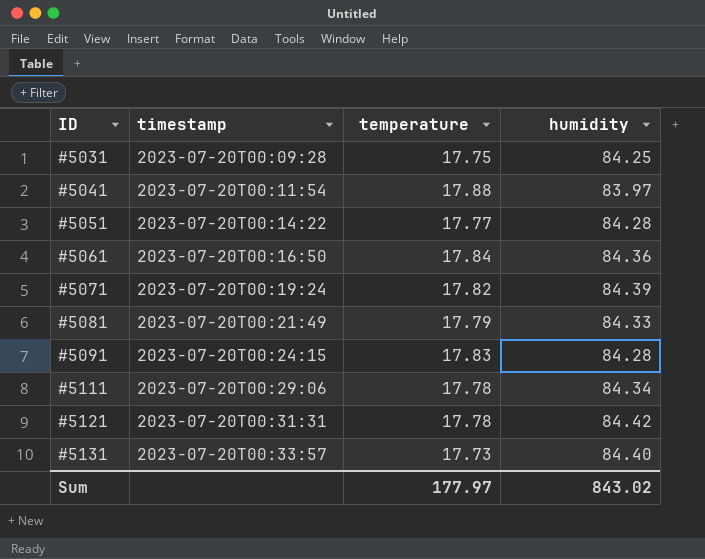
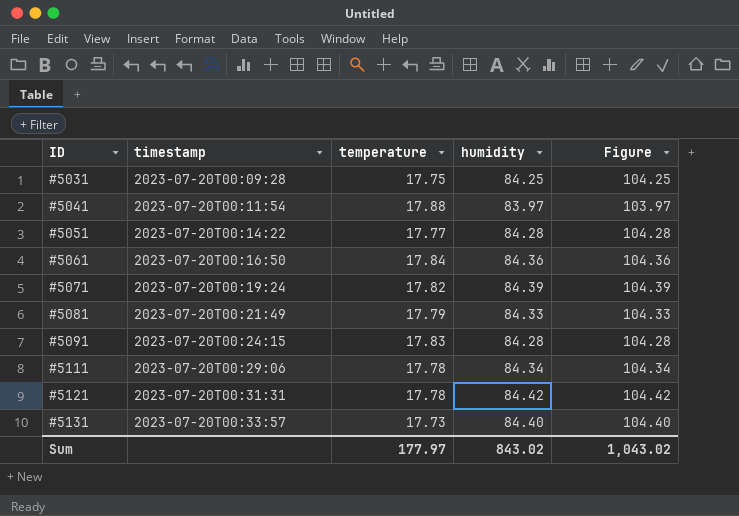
column Figure | formula: none -> [humidity] + 20

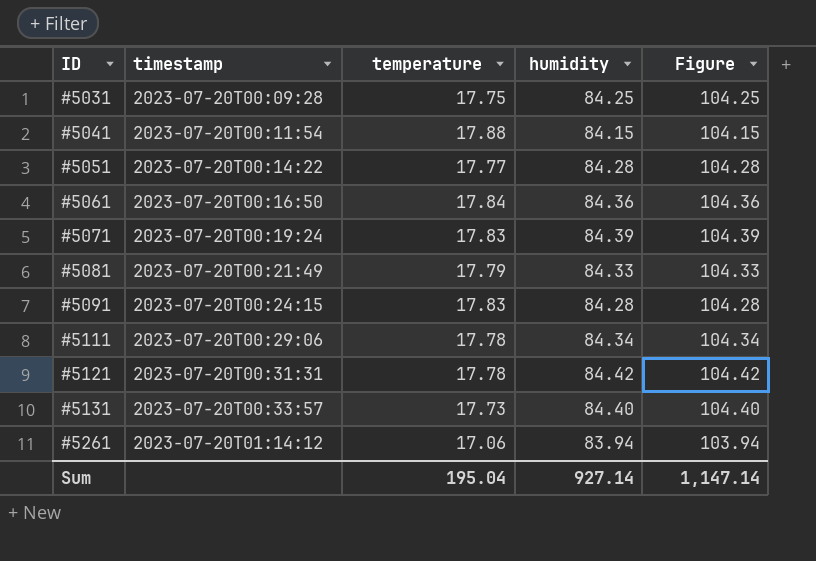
#5041 | humidity: 83.97 -> 84.15
#5041 | Figure: 103.97 -> 104.15
#5071 | temperature: 17.82 -> 17.83
row #5261: none -> 2023-07-20T01:14:12 | 17.06 | 83.94 | 103.94
Sum | temperature: 177.97 -> 195.04
Sum | humidity: 843.02 -> 927.14
Sum | Figure: 1,043.02 -> 1,147.14

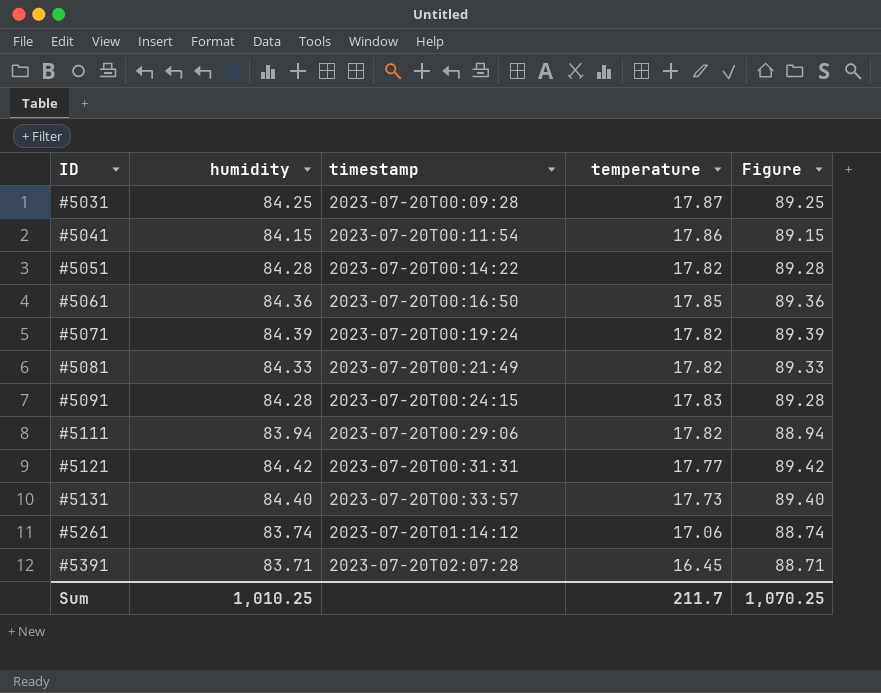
column humidity | position: 4 -> 2
column Figure | formula: [humidity] + 20 -> [humidity] + 5
#5031 | temperature: 17.75 -> 17.87
#5041 | temperature: 17.88 -> 17.86
#5051 | temperature: 17.77 -> 17.82
#5061 | temperature: 17.84 -> 17.85
#5071 | temperature: 17.83 -> 17.82
#5081 | temperature: 17.79 -> 17.82
#5111 | humidity: 84.34 -> 83.94
#5111 | temperature: 17.78 -> 17.82
#5121 | temperature: 17.78 -> 17.77
#5261 | humidity: 83.94 -> 83.74
row #5391: none -> 83.71 | 2023-07-20T02:07:28 | 16.45 | 88.71
Sum | humidity: 927.14 -> 1,010.25
Sum | temperature: 195.04 -> 211.7
Sum | Figure: 1,147.14 -> 1,070.25

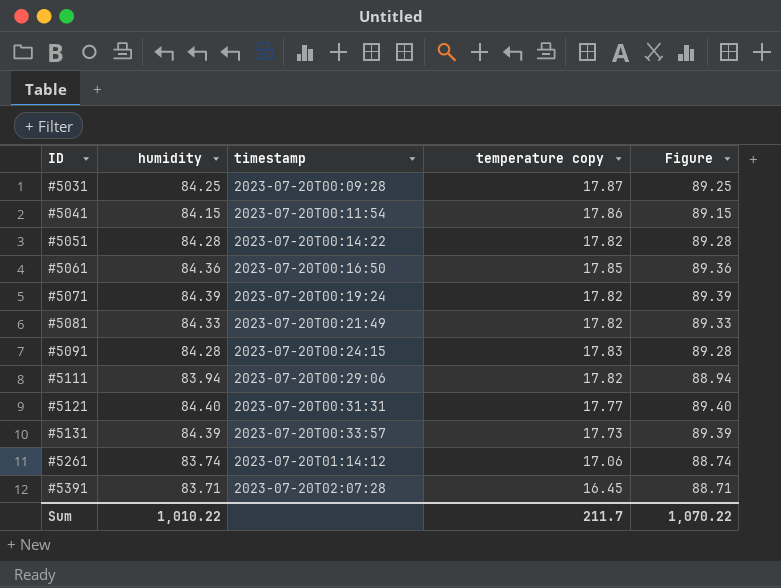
column name: temperature -> temperature copy
#5121 | humidity: 84.42 -> 84.40
#5121 | Figure: 89.42 -> 89.40
#5131 | humidity: 84.40 -> 84.39
#5131 | Figure: 89.40 -> 89.39
Sum | humidity: 1,010.25 -> 1,010.22
Sum | Figure: 1,070.25 -> 1,070.22

